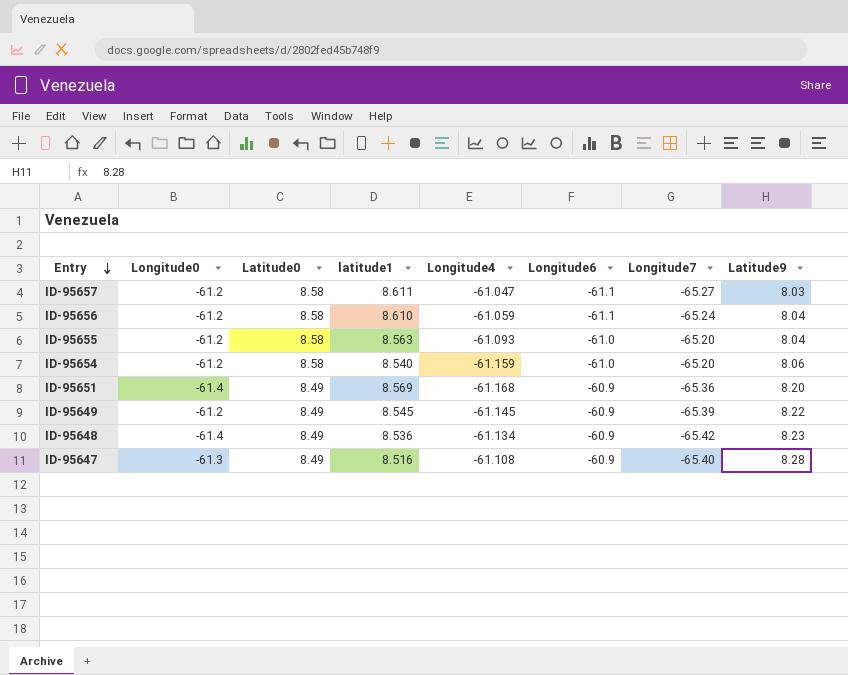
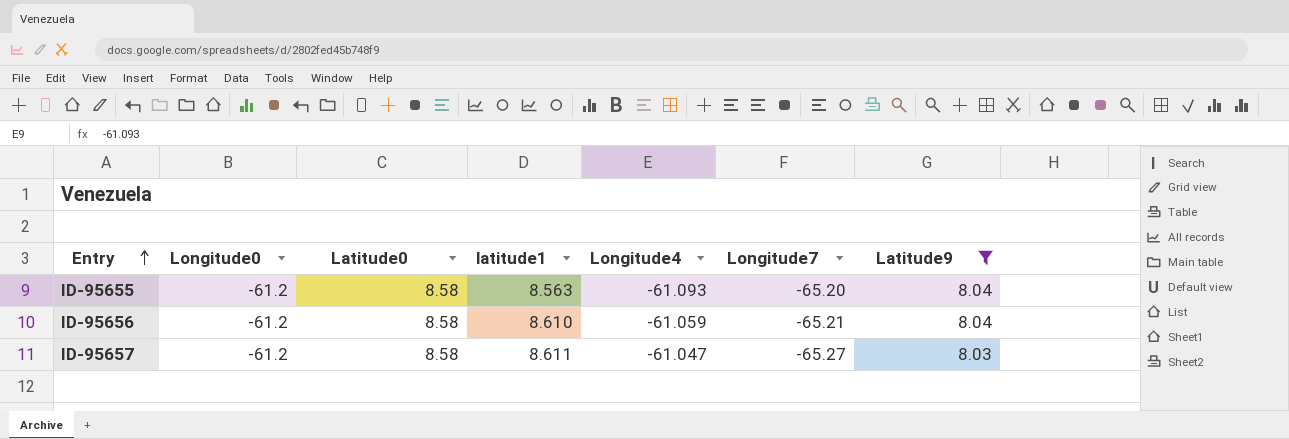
filter: none -> Latitude9 <= 8.04
row order: Entry descending -> Entry ascending
column Longitude6 | position: 6 -> none
ID-95656 | Longitude7: -65.24 -> -65.21

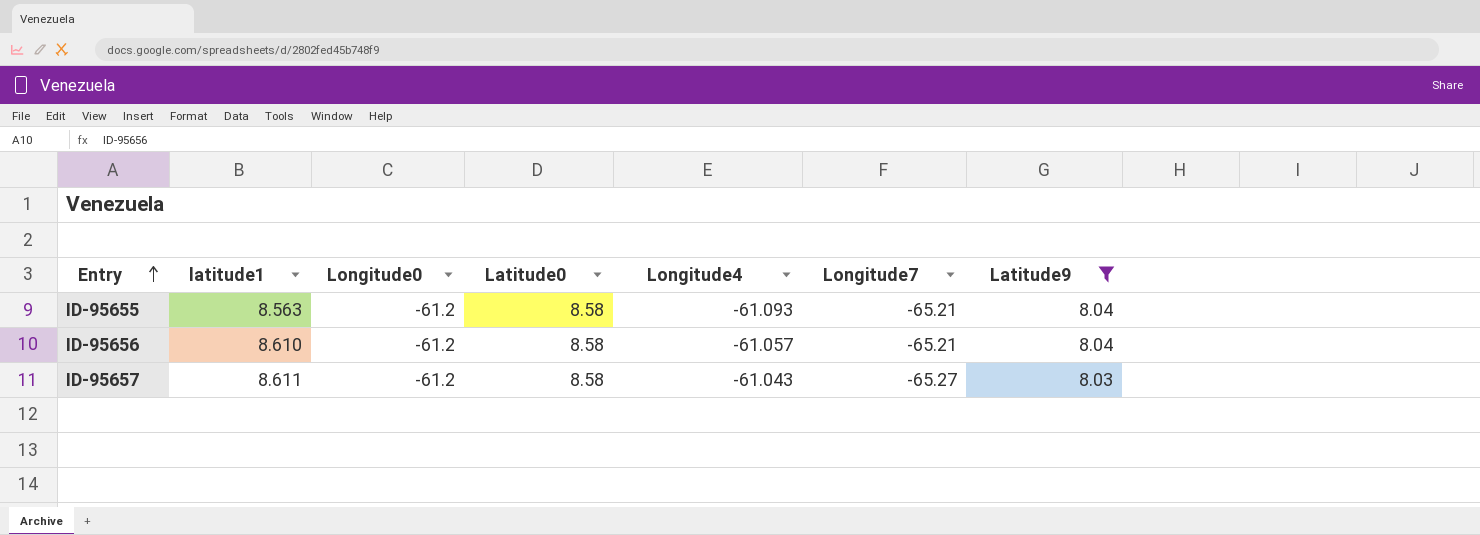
column latitude1 | position: 4 -> 2
ID-95655 | Longitude7: -65.20 -> -65.21
ID-95656 | Longitude4: -61.059 -> -61.057
ID-95657 | Longitude4: -61.047 -> -61.043

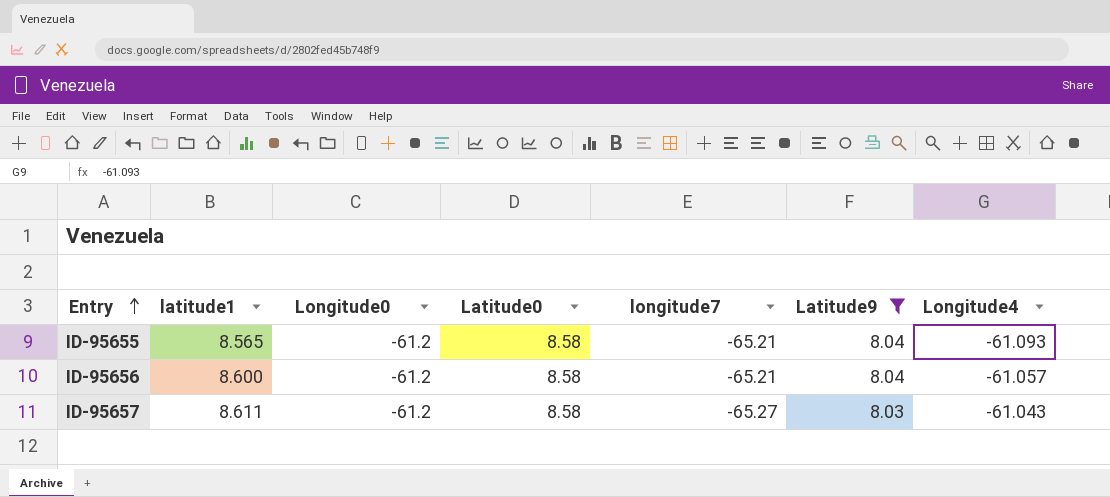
column name: Longitude7 -> longitude7
column Longitude4 | position: 5 -> 7
ID-95655 | latitude1: 8.563 -> 8.565
ID-95656 | latitude1: 8.610 -> 8.600

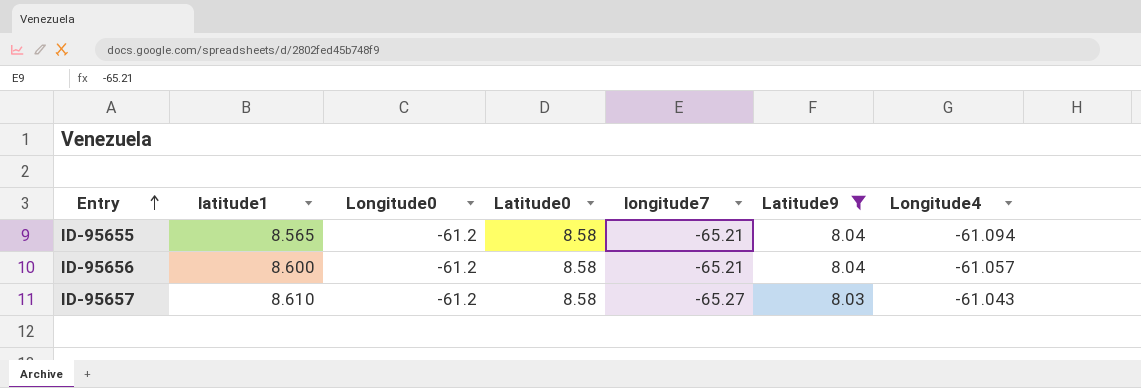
ID-95655 | Longitude4: -61.093 -> -61.094
ID-95657 | latitude1: 8.611 -> 8.610

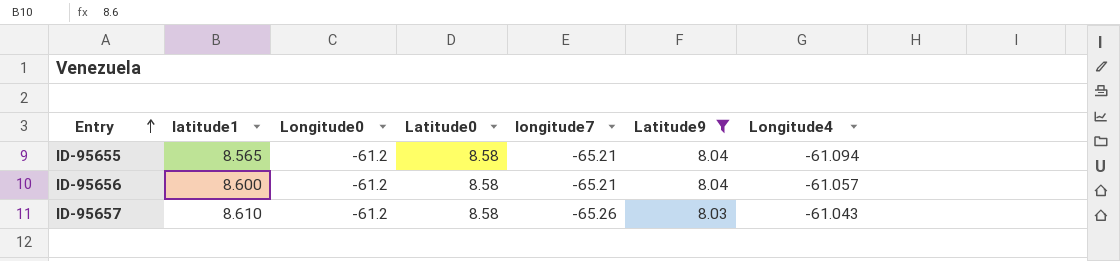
ID-95657 | longitude7: -65.27 -> -65.26

